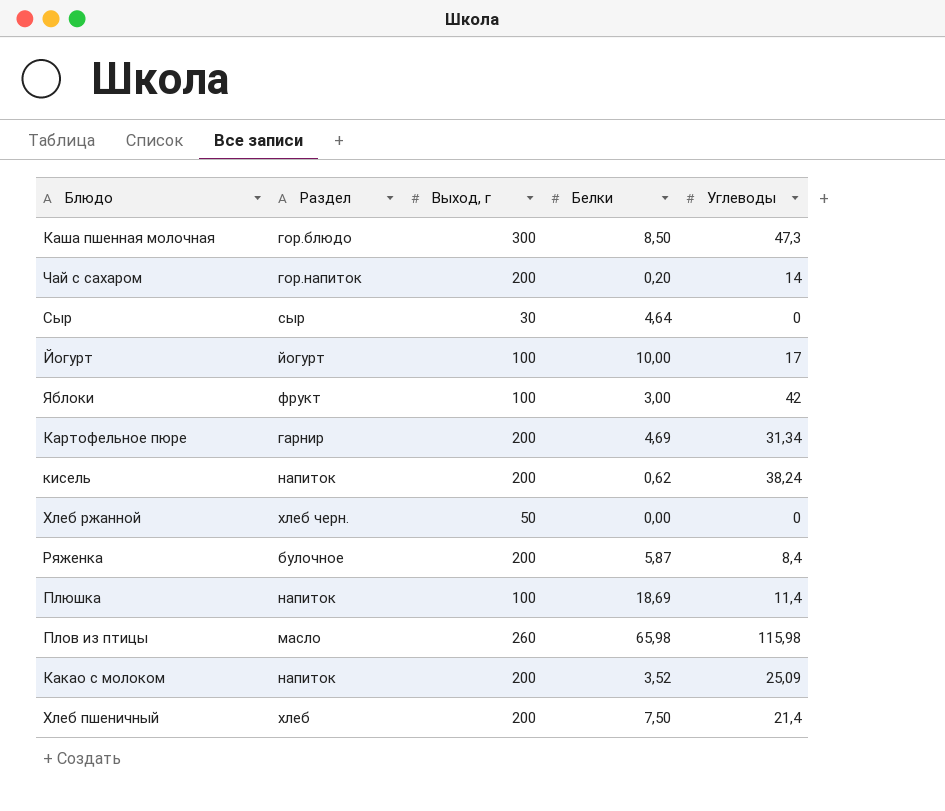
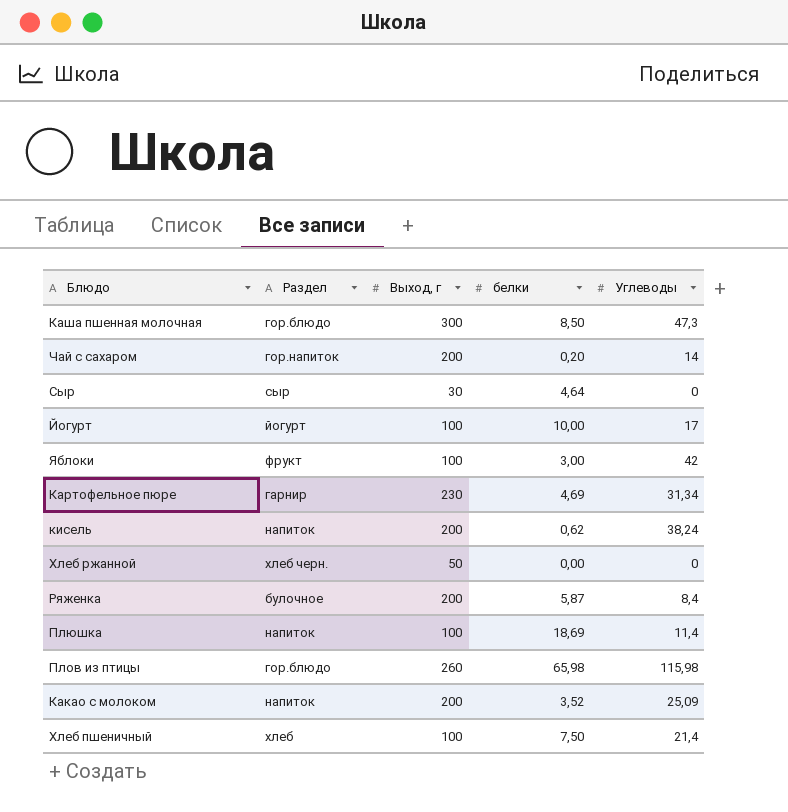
column name: Белки -> белки
Картофельное пюре | Выход, г: 200 -> 230
Плов из птицы | Раздел: масло -> гор.блюдо
Хлеб пшеничный | Выход, г: 200 -> 100

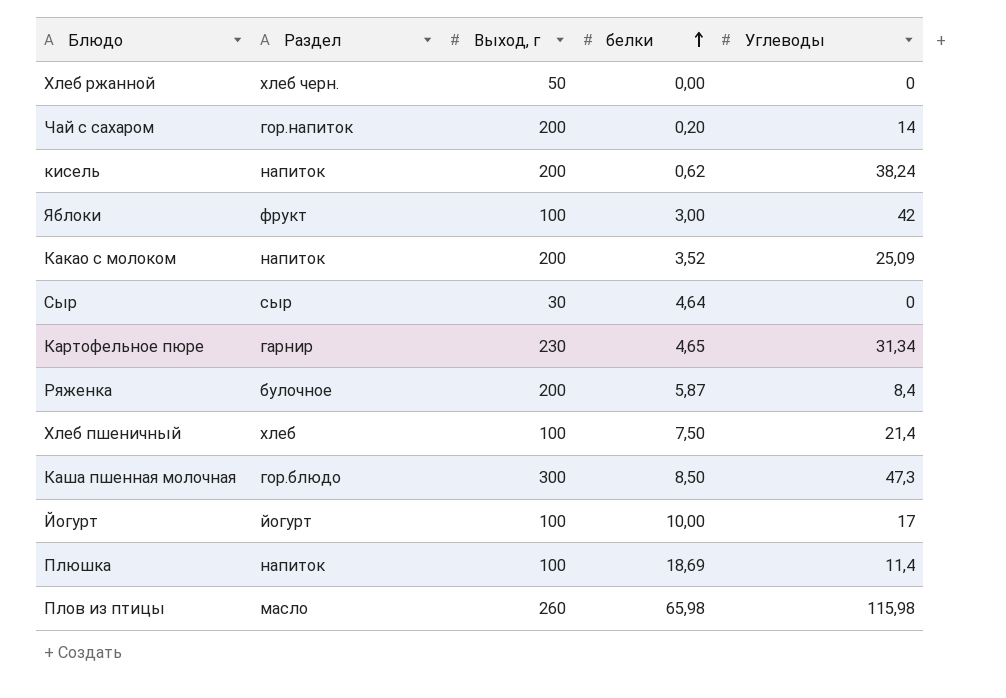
row order: none -> белки ascending
Картофельное пюре | белки: 4,69 -> 4,65
Плов из птицы | Раздел: гор.блюдо -> масло

